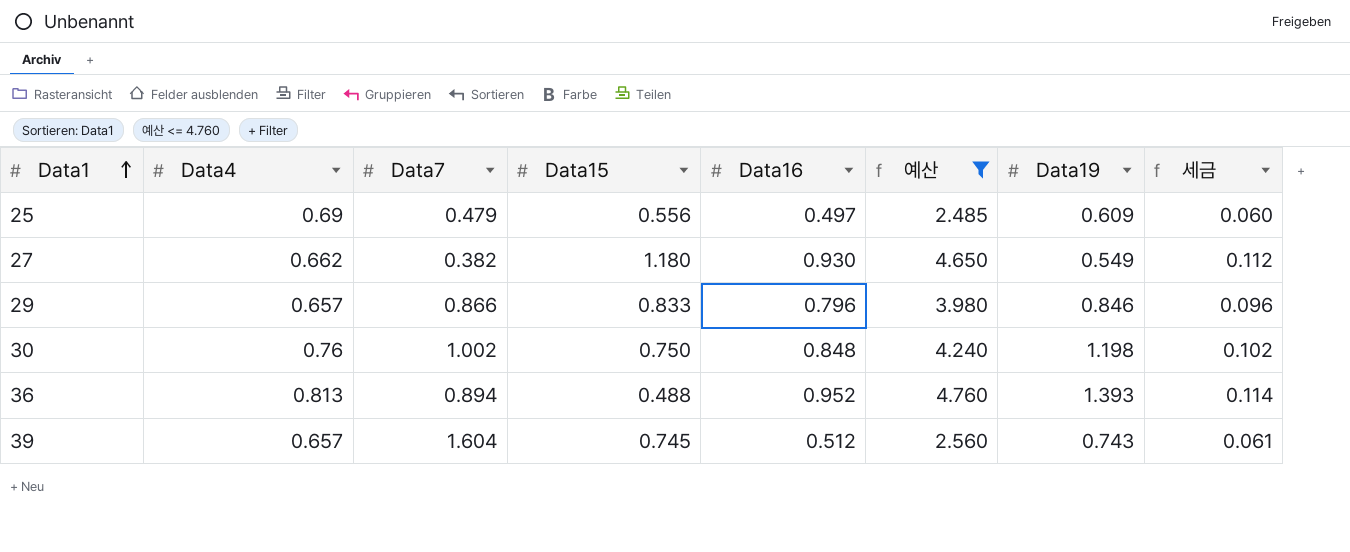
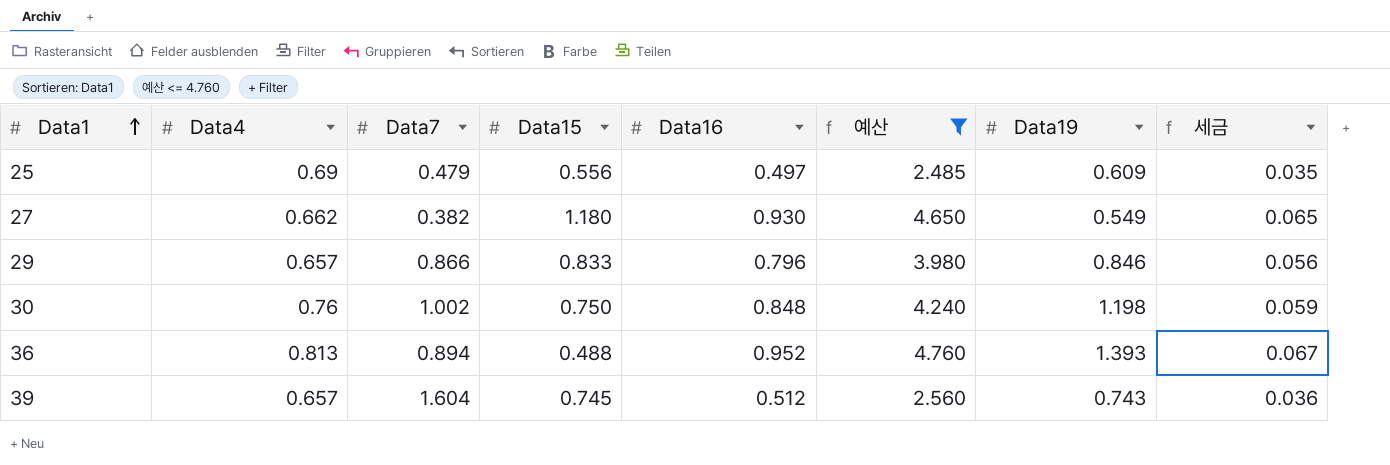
column 세금 | formula: [Data16] * 0.12 -> [Data16] * 0.07

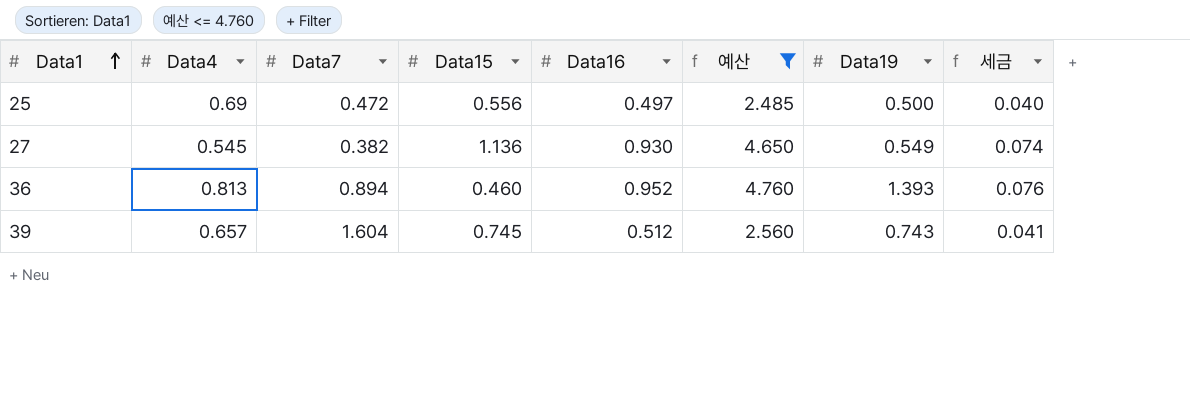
column 세금 | formula: [Data16] * 0.07 -> [Data16] * 0.08
row 29: 0.657 | 0.866 | 0.833 | 0.796 | 3.980 | 0.846 | 0.056 -> none
row 30: 0.76 | 1.002 | 0.750 | 0.848 | 4.240 | 1.198 | 0.059 -> none
25 | Data7: 0.479 -> 0.472
25 | Data19: 0.609 -> 0.500
27 | Data4: 0.662 -> 0.545
27 | Data15: 1.180 -> 1.136
36 | Data15: 0.488 -> 0.460

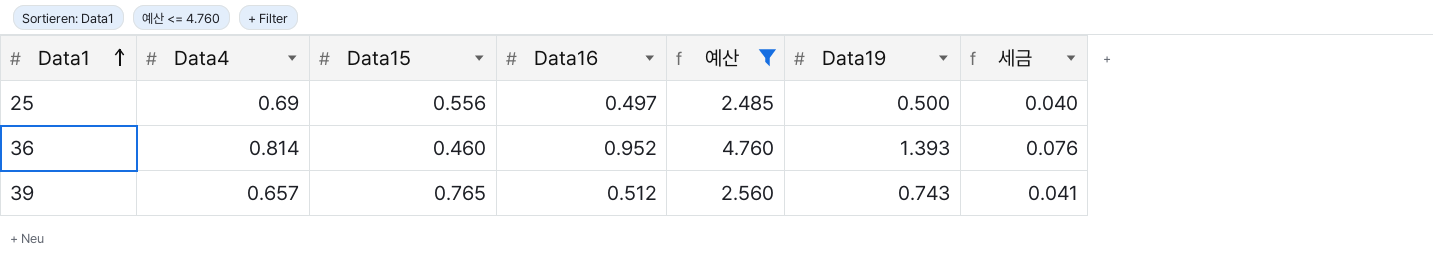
column Data7 | position: 3 -> none
row 27: 0.545 | 0.382 | 1.136 | 0.930 | 4.650 | 0.549 | 0.074 -> none
36 | Data4: 0.813 -> 0.814
39 | Data15: 0.745 -> 0.765

